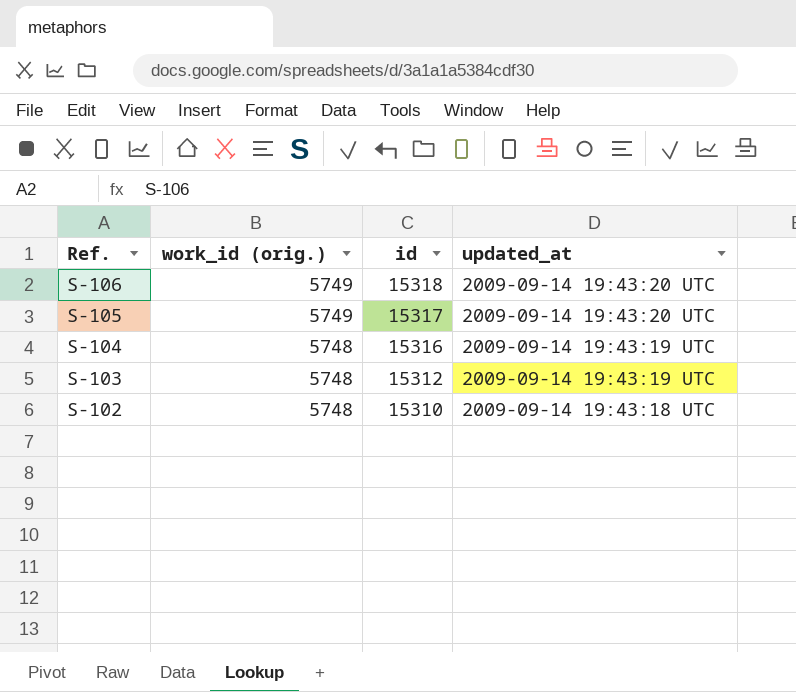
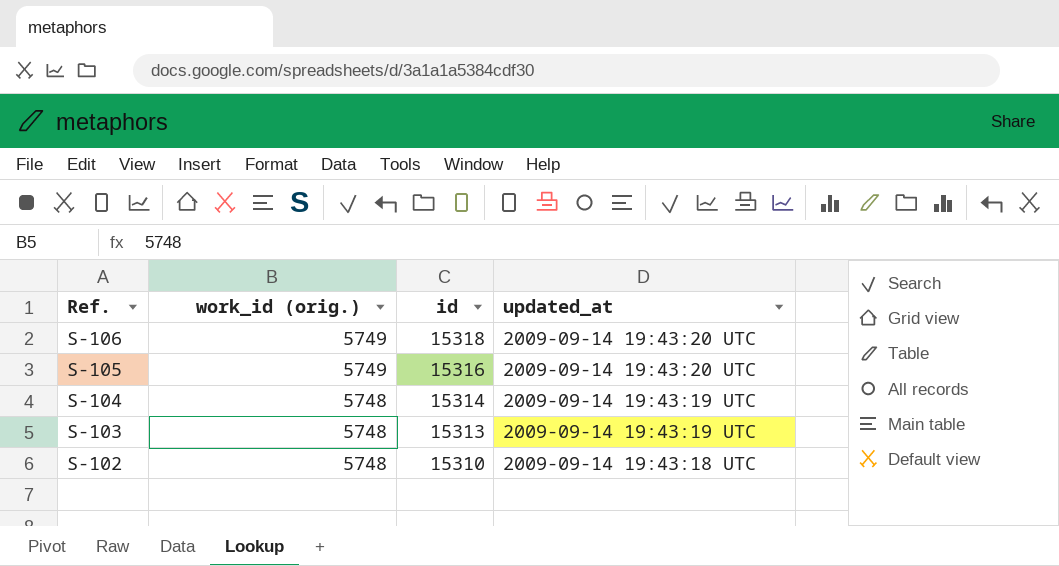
S-105 | id: 15317 -> 15316
S-104 | id: 15316 -> 15314
S-103 | id: 15312 -> 15313

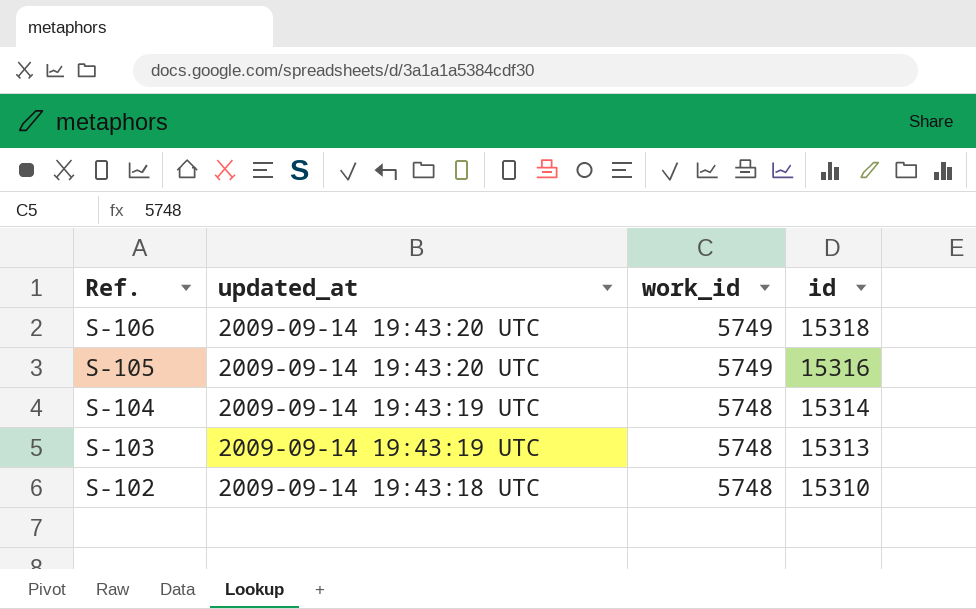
column updated_at | position: 4 -> 2
column name: work_id (orig.) -> work_id

